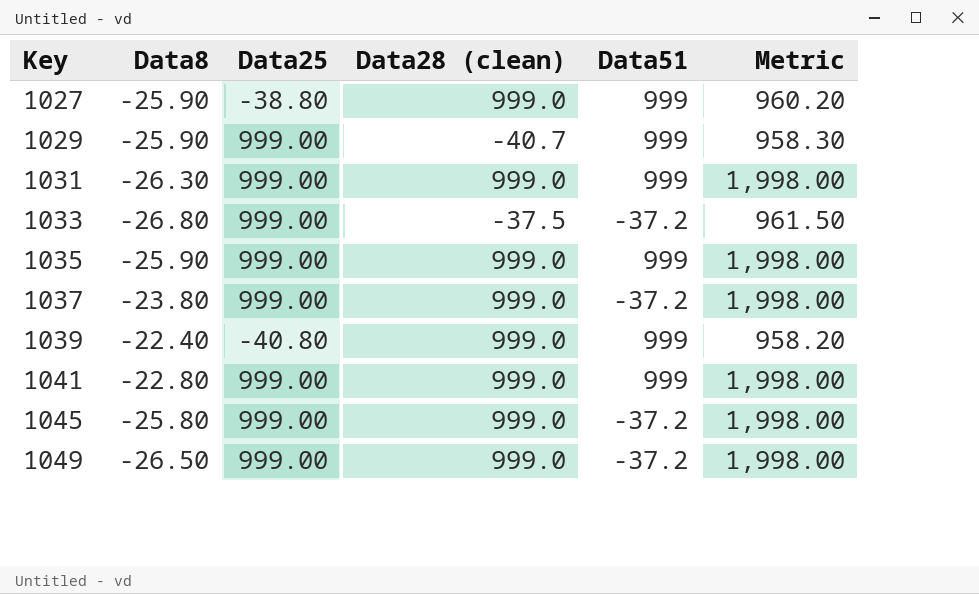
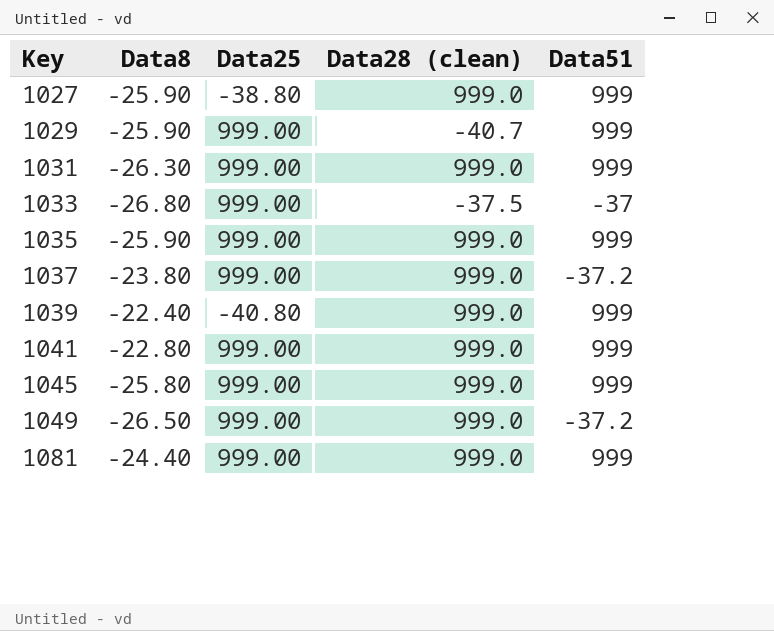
column Metric | formula: [Data25] + [Data28 (clean)] -> none
1033 | Data51: -37.2 -> -37
1045 | Data51: -37.2 -> 999
row 1081: none -> -24.40 | 999.00 | 999.0 | 999

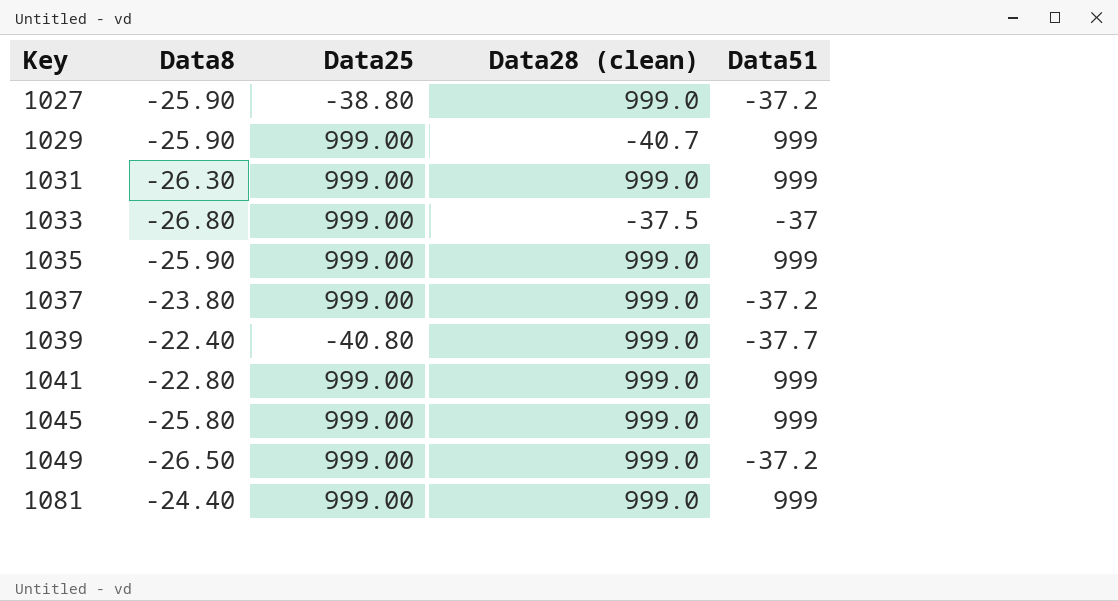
1027 | Data51: 999 -> -37.2
1039 | Data51: 999 -> -37.7

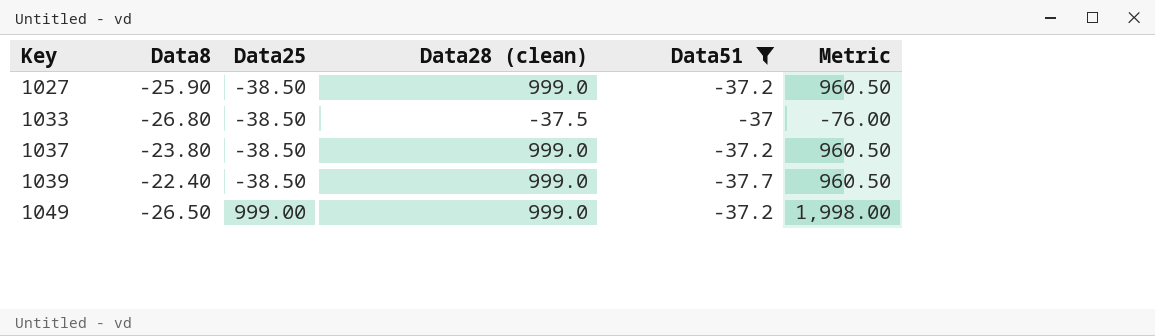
filter: none -> Data51 != 999
column Metric | formula: none -> [Data25] + [Data28 (clean)]
1027 | Data25: -38.80 -> -38.50
1033 | Data25: 999.00 -> -38.50
1037 | Data25: 999.00 -> -38.50
1039 | Data25: -40.80 -> -38.50

